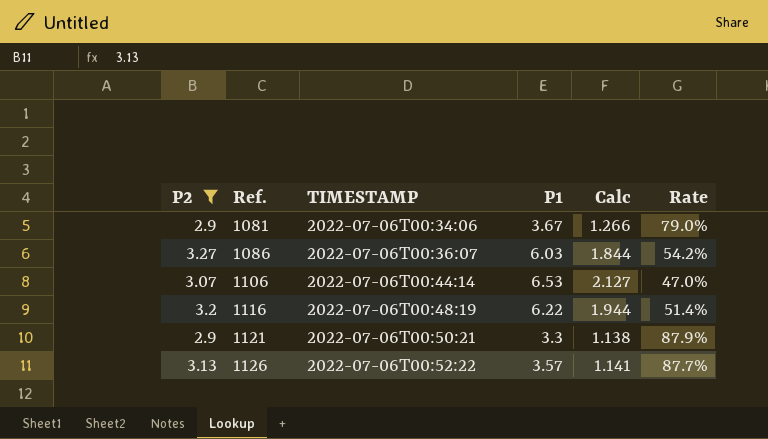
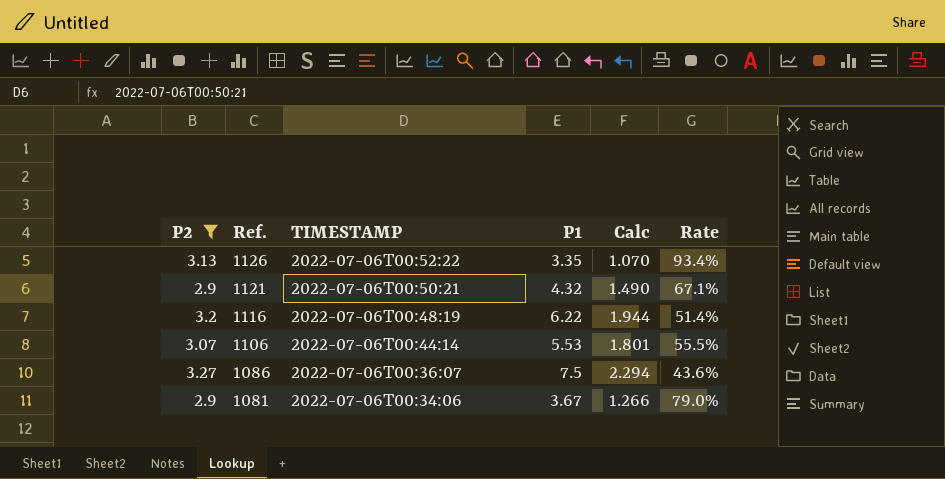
row order: Ref. ascending -> Ref. descending
1126 | P1: 3.57 -> 3.35
1126 | Calc: 1.141 -> 1.070
1126 | Rate: 87.7% -> 93.4%
1121 | P1: 3.3 -> 4.32
1121 | Calc: 1.138 -> 1.490
1121 | Rate: 87.9% -> 67.1%
1106 | P1: 6.53 -> 5.53
1106 | Calc: 2.127 -> 1.801
1106 | Rate: 47.0% -> 55.5%
1086 | P1: 6.03 -> 7.5
1086 | Calc: 1.844 -> 2.294
1086 | Rate: 54.2% -> 43.6%

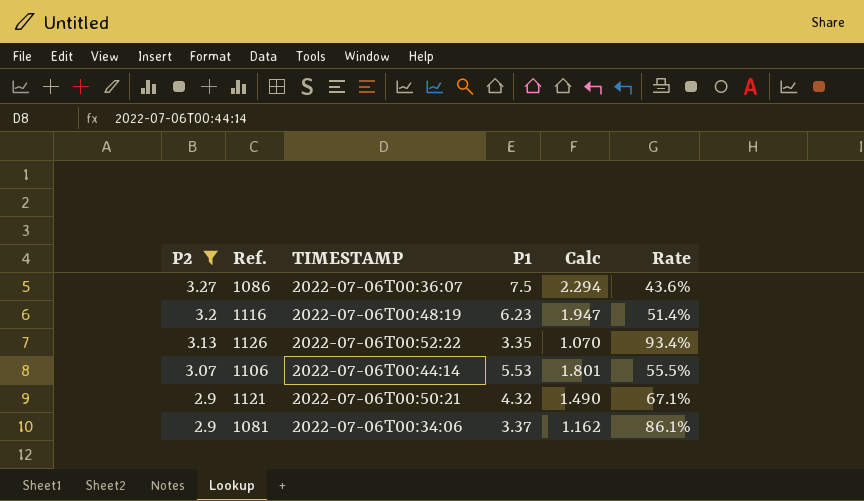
row order: Ref. descending -> P2 descending
1116 | P1: 6.22 -> 6.23
1116 | Calc: 1.944 -> 1.947
1081 | P1: 3.67 -> 3.37
1081 | Calc: 1.266 -> 1.162
1081 | Rate: 79.0% -> 86.1%

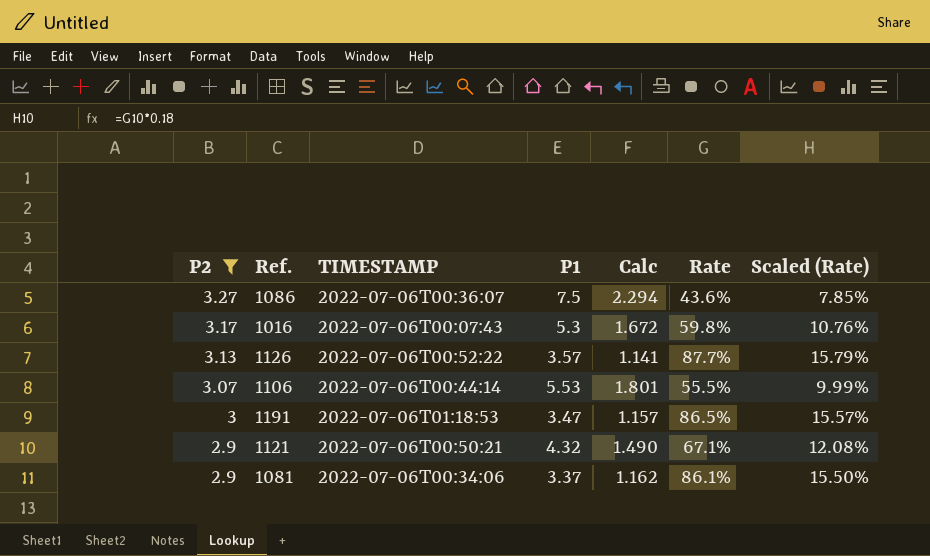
column Scaled (Rate) | formula: none -> [Rate] * 0.18
row 1116: 3.2 | 2022-07-06T00:48:19 | 6.23 | 1.947 | 51.4% -> none
row 1016: none -> 3.17 | 2022-07-06T00:07:43 | 5.3 | 1.672 | 59.8% | 10.76%
1126 | P1: 3.35 -> 3.57
1126 | Calc: 1.070 -> 1.141
1126 | Rate: 93.4% -> 87.7%
row 1191: none -> 3 | 2022-07-06T01:18:53 | 3.47 | 1.157 | 86.5% | 15.57%

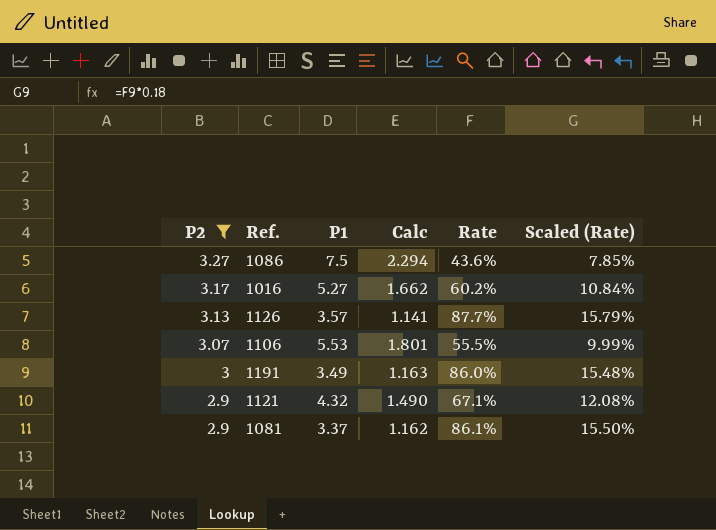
column TIMESTAMP | position: 3 -> none
1016 | P1: 5.3 -> 5.27
1016 | Calc: 1.672 -> 1.662
1016 | Rate: 59.8% -> 60.2%
1016 | Scaled (Rate): 10.76% -> 10.84%
1191 | P1: 3.47 -> 3.49
1191 | Calc: 1.157 -> 1.163
1191 | Rate: 86.5% -> 86.0%
1191 | Scaled (Rate): 15.57% -> 15.48%

